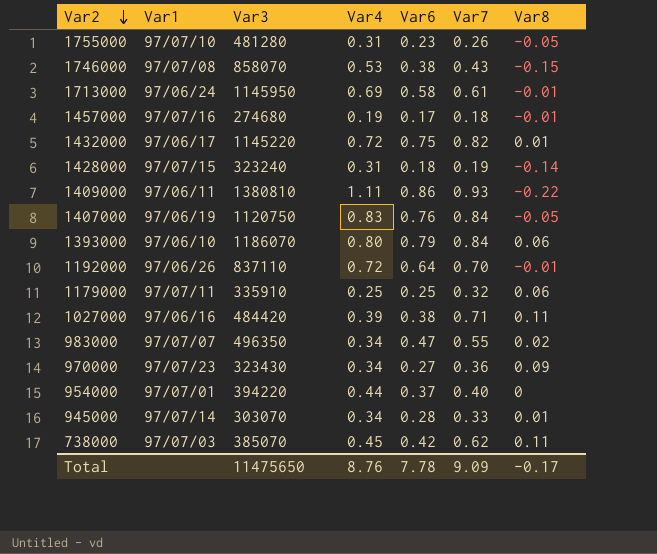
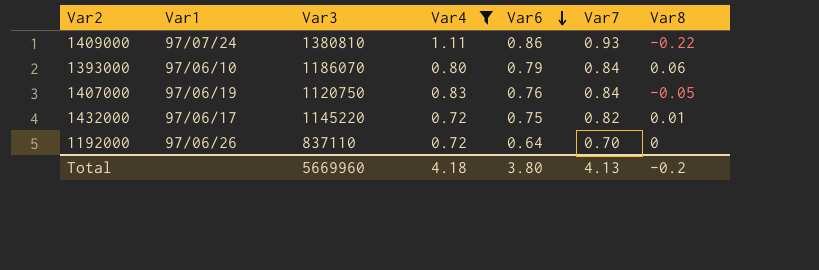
filter: none -> Var4 >= 0.72
row order: Var2 descending -> Var6 descending
1409000 | Var1: 97/06/11 -> 97/07/24
1192000 | Var8: -0.01 -> 0
Total | Var3: 11475650 -> 5669960
Total | Var4: 8.76 -> 4.18
Total | Var6: 7.78 -> 3.80
Total | Var7: 9.09 -> 4.13
Total | Var8: -0.17 -> -0.2

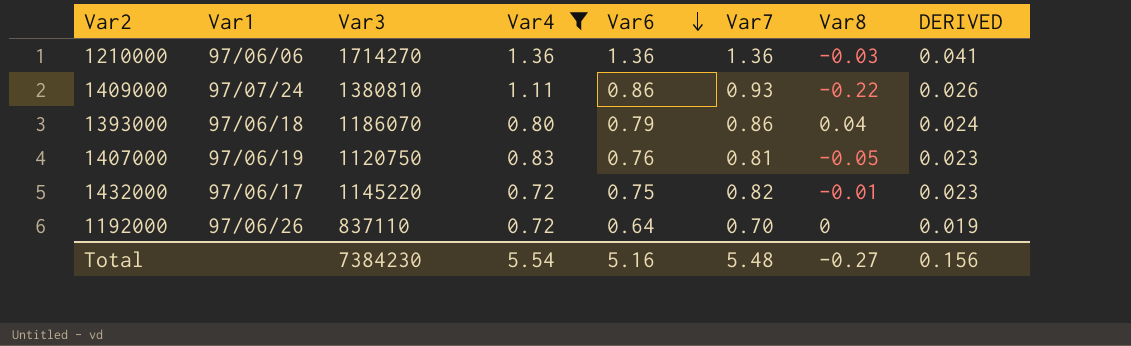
column DERIVED | formula: none -> [Var6] * 0.03
row 1210000: none -> 97/06/06 | 1714270 | 1.36 | 1.36 | 1.36 | -0.03 | 0.041
1393000 | Var1: 97/06/10 -> 97/06/18
1393000 | Var7: 0.84 -> 0.86
1393000 | Var8: 0.06 -> 0.04
1407000 | Var7: 0.84 -> 0.81
1432000 | Var8: 0.01 -> -0.01
Total | Var3: 5669960 -> 7384230
Total | Var4: 4.18 -> 5.54
Total | Var6: 3.80 -> 5.16
Total | Var7: 4.13 -> 5.48
Total | Var8: -0.2 -> -0.27

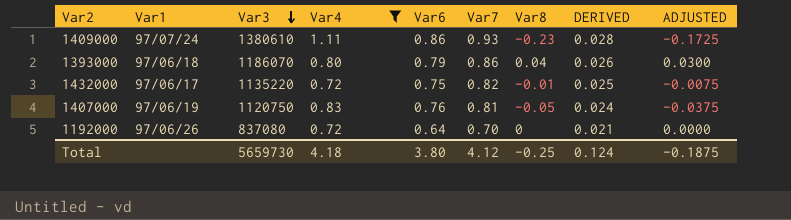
row order: Var6 descending -> Var3 descending
column DERIVED | formula: [Var6] * 0.03 -> [Var7] * 0.03
column ADJUSTED | formula: none -> [Var8] * 0.75
row 1210000: 97/06/06 | 1714270 | 1.36 | 1.36 | 1.36 | -0.03 | 0.041 -> none
1409000 | Var3: 1380810 -> 1380610
1409000 | Var8: -0.22 -> -0.23
1432000 | Var3: 1145220 -> 1135220
1192000 | Var3: 837110 -> 837080
Total | Var3: 7384230 -> 5659730
Total | Var4: 5.54 -> 4.18
Total | Var6: 5.16 -> 3.80
Total | Var7: 5.48 -> 4.12
Total | Var8: -0.27 -> -0.25
Total | DERIVED: 0.156 -> 0.124

